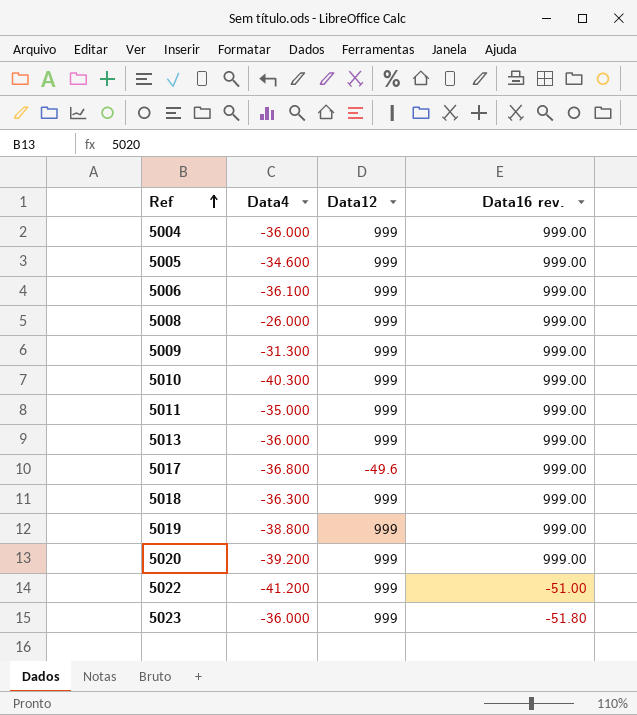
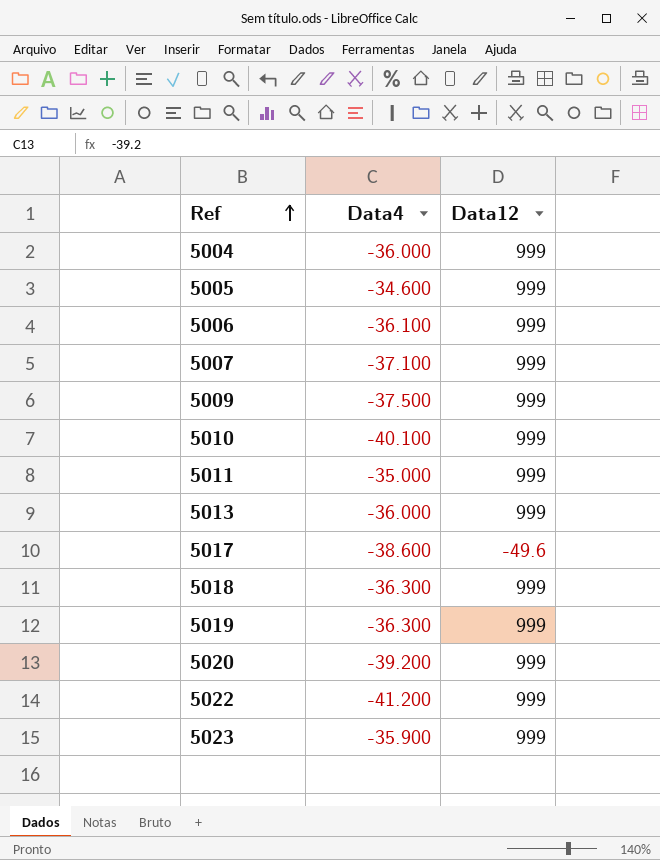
column Data16 rev. | position: 4 -> none
row 5008: -26.000 | 999 | 999.00 -> none
row 5007: none -> -37.100 | 999
5009 | Data4: -31.300 -> -37.500
5010 | Data4: -40.300 -> -40.100
5017 | Data4: -36.800 -> -38.600
5019 | Data4: -38.800 -> -36.300
5023 | Data4: -36.000 -> -35.900

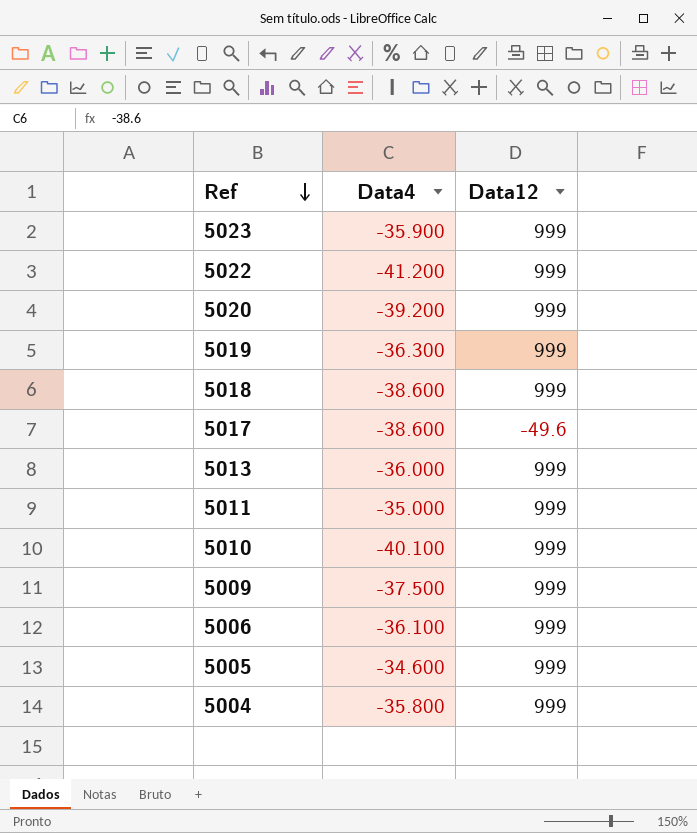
row order: Ref ascending -> Ref descending
row 5007: -37.100 | 999 -> none
5018 | Data4: -36.300 -> -38.600
5004 | Data4: -36.000 -> -35.800

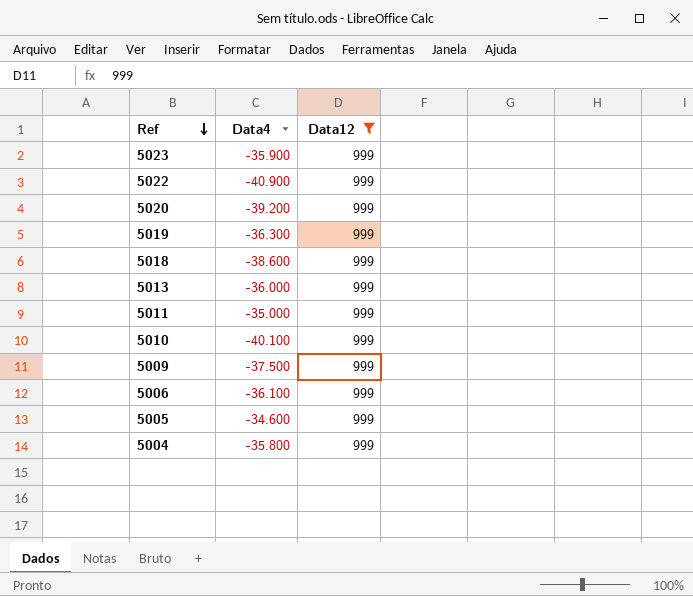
filter: none -> Data12 = 999
5022 | Data4: -41.200 -> -40.900

